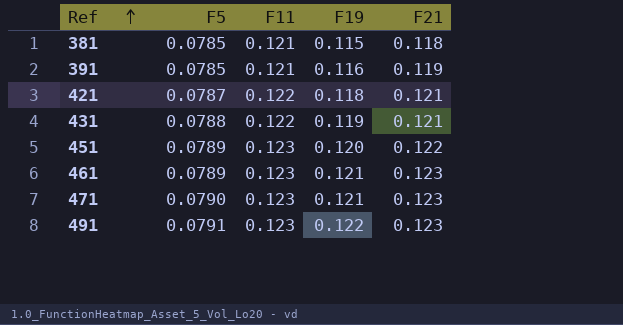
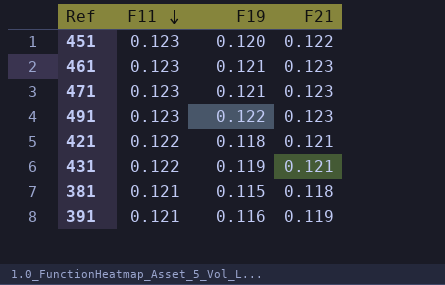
row order: Ref ascending -> F11 descending
column F5 | position: 2 -> none

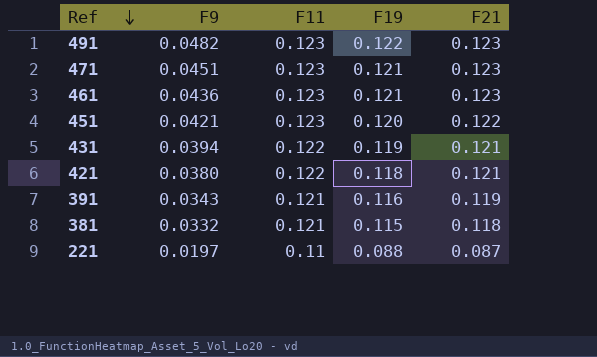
row order: F11 descending -> Ref descending
column F9 | position: none -> 2
row 221: none -> 0.0197 | 0.11 | 0.088 | 0.087

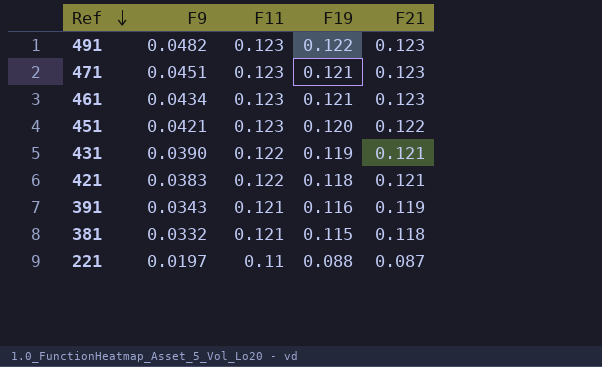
461 | F9: 0.0436 -> 0.0434
431 | F9: 0.0394 -> 0.0390
421 | F9: 0.0380 -> 0.0383

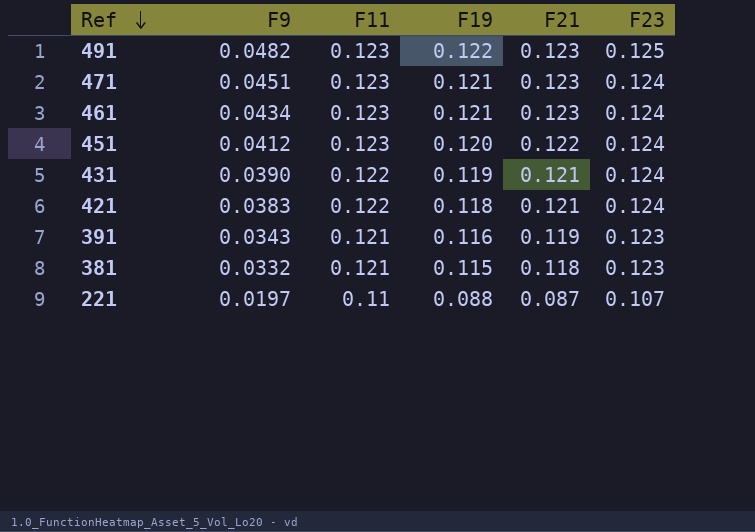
column F23 | position: none -> 6
451 | F9: 0.0421 -> 0.0412

